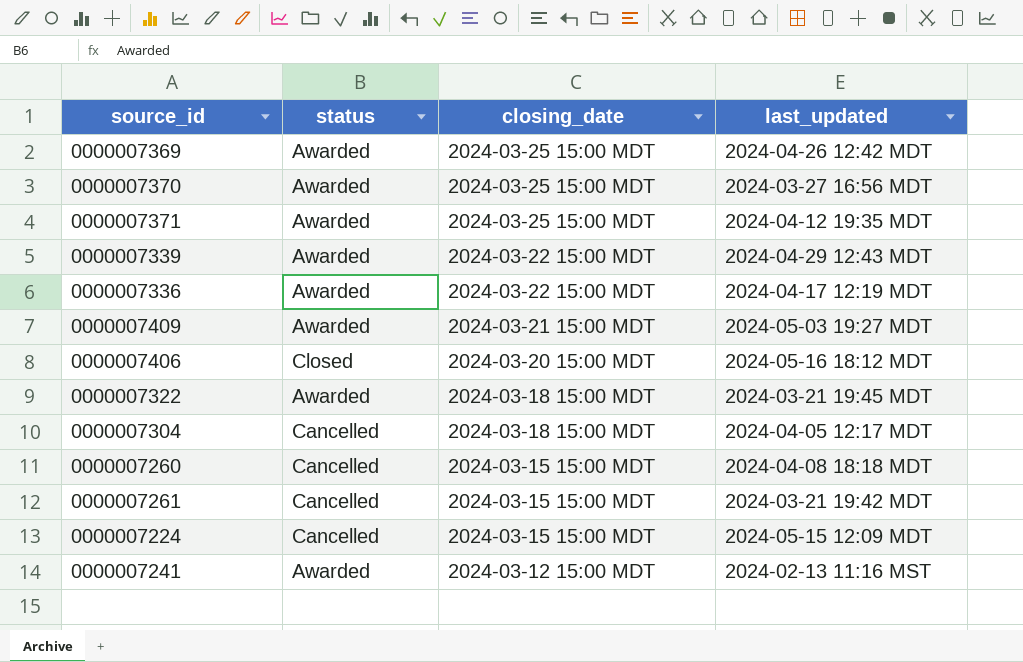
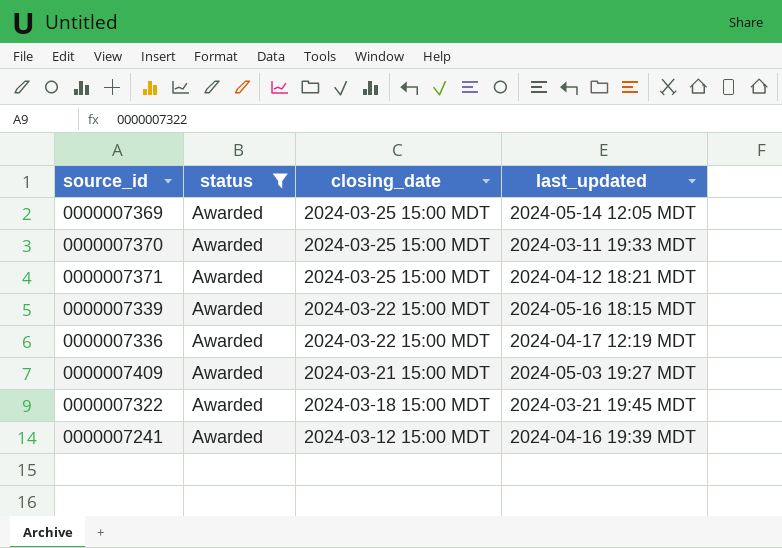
filter: none -> status = Awarded
0000007369 | last_updated: 2024-04-26 12:42 MDT -> 2024-05-14 12:05 MDT
0000007370 | last_updated: 2024-03-27 16:56 MDT -> 2024-03-11 19:33 MDT
0000007371 | last_updated: 2024-04-12 19:35 MDT -> 2024-04-12 18:21 MDT
0000007339 | last_updated: 2024-04-29 12:43 MDT -> 2024-05-16 18:15 MDT
0000007241 | last_updated: 2024-02-13 11:16 MST -> 2024-04-16 19:39 MDT

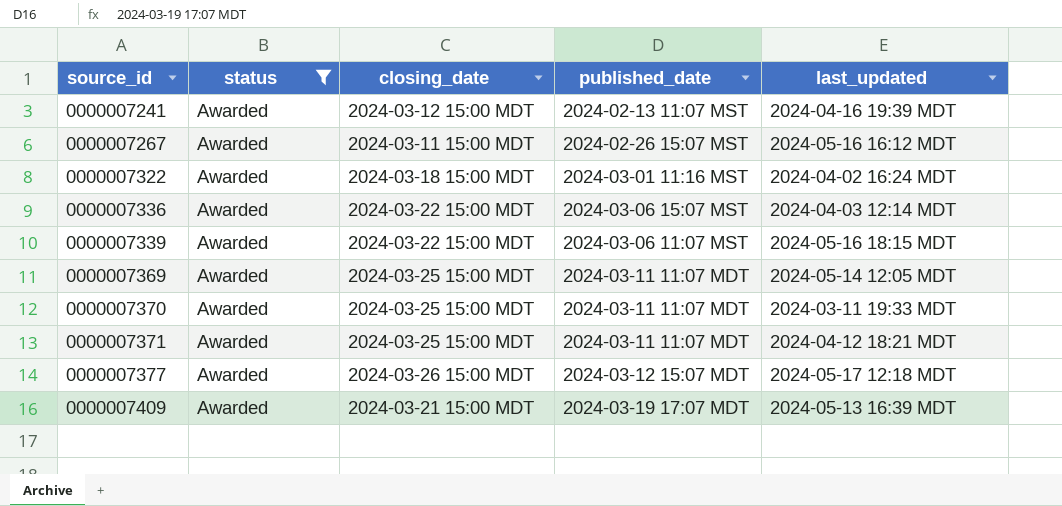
row order: closing_date descending -> source_id ascending
column published_date | position: none -> 4
row 0000007267: none -> Awarded | 2024-03-11 15:00 MDT | 2024-02-26 15:07 MST | 2024-05-16 16:12 MDT
0000007322 | last_updated: 2024-03-21 19:45 MDT -> 2024-04-02 16:24 MDT
0000007336 | last_updated: 2024-04-17 12:19 MDT -> 2024-04-03 12:14 MDT
row 0000007377: none -> Awarded | 2024-03-26 15:00 MDT | 2024-03-12 15:07 MDT | 2024-05-17 12:18 MDT
0000007409 | last_updated: 2024-05-03 19:27 MDT -> 2024-05-13 16:39 MDT

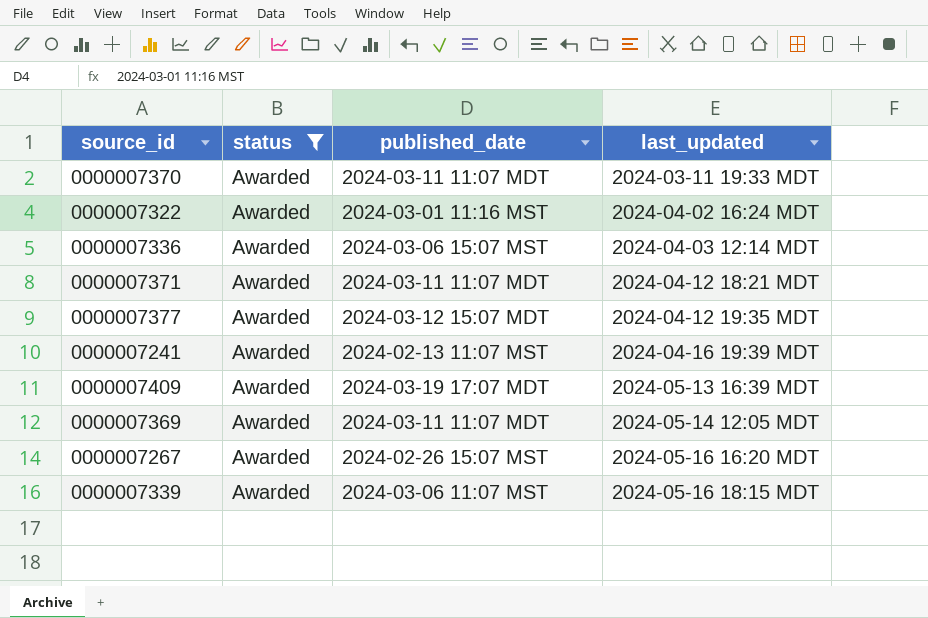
row order: source_id ascending -> last_updated ascending
column closing_date | position: 3 -> none
0000007377 | last_updated: 2024-05-17 12:18 MDT -> 2024-04-12 19:35 MDT
0000007267 | last_updated: 2024-05-16 16:12 MDT -> 2024-05-16 16:20 MDT

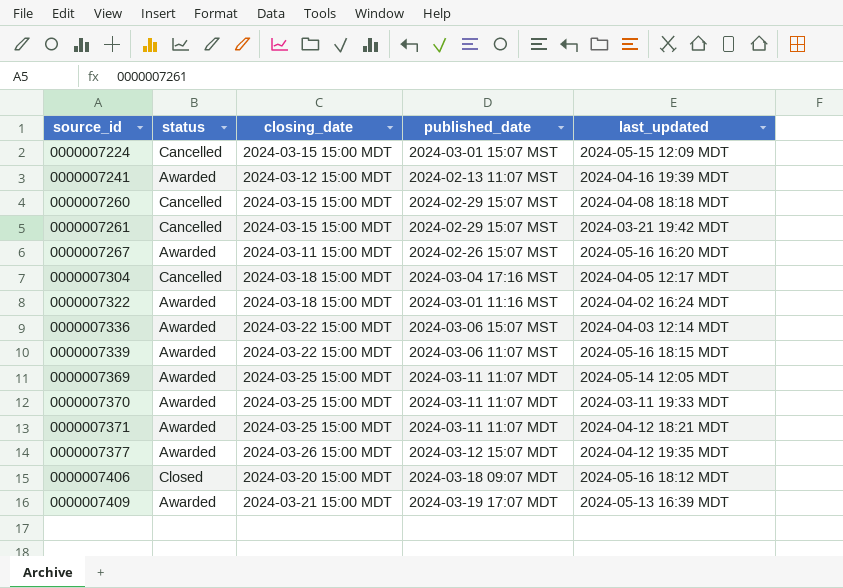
filter: status = Awarded -> none
row order: last_updated ascending -> source_id ascending
column closing_date | position: none -> 3

